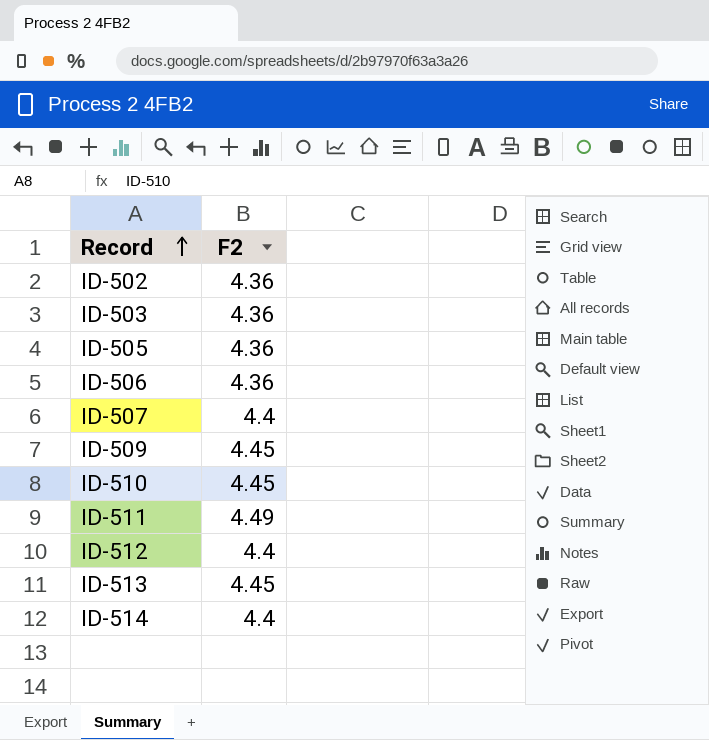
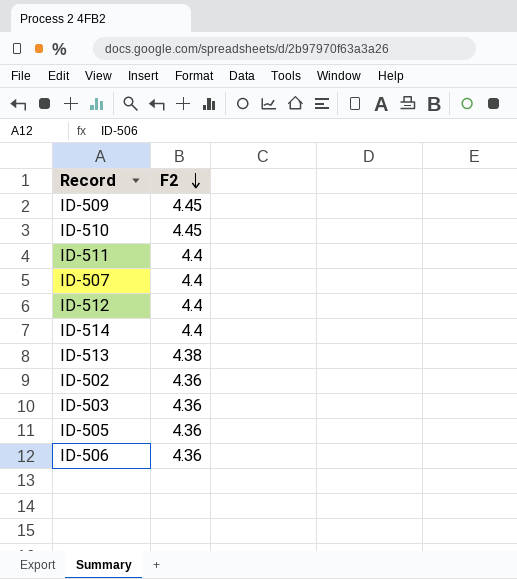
row order: Record ascending -> F2 descending
ID-511 | F2: 4.49 -> 4.4
ID-513 | F2: 4.45 -> 4.38

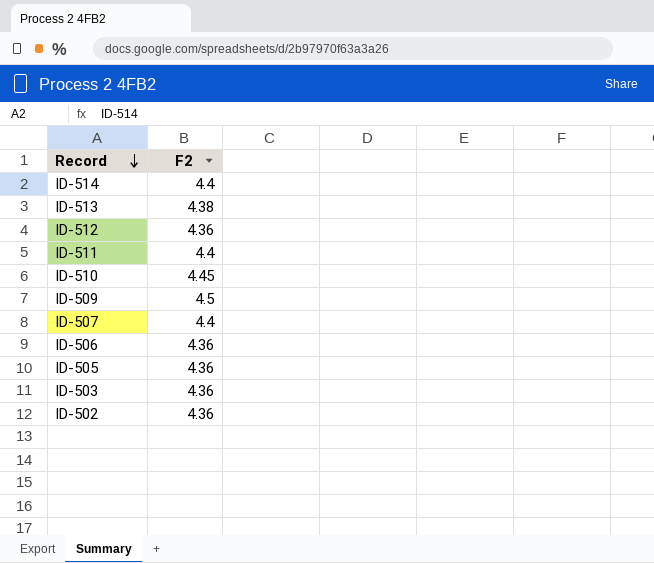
row order: F2 descending -> Record descending
ID-512 | F2: 4.4 -> 4.36
ID-509 | F2: 4.45 -> 4.5

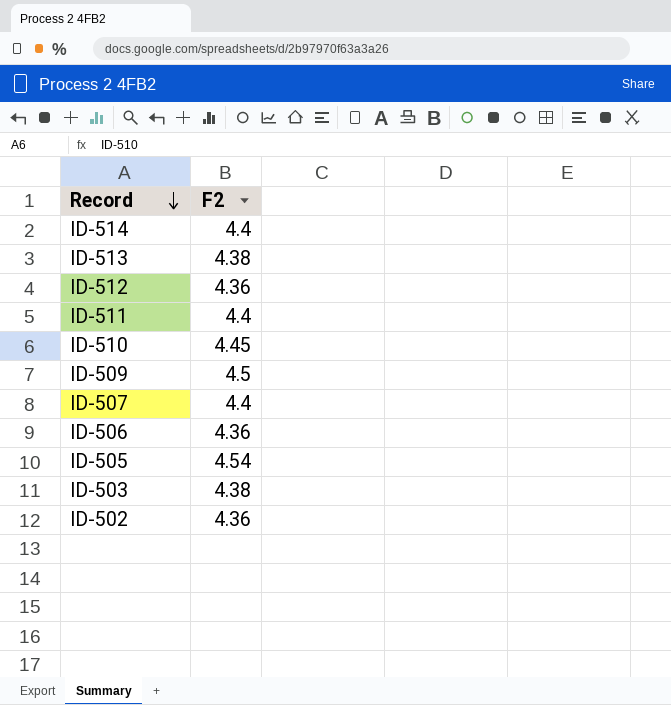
ID-505 | F2: 4.36 -> 4.54
ID-503 | F2: 4.36 -> 4.38

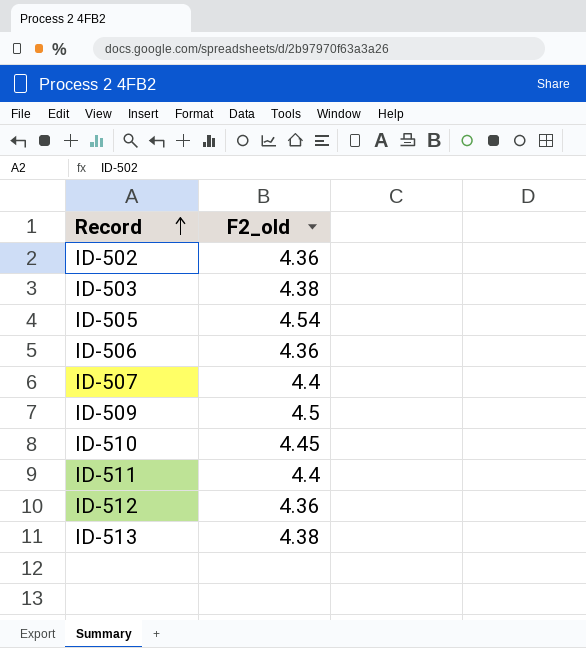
row order: Record descending -> Record ascending
column name: F2 -> F2_old
row ID-514: 4.4 -> none

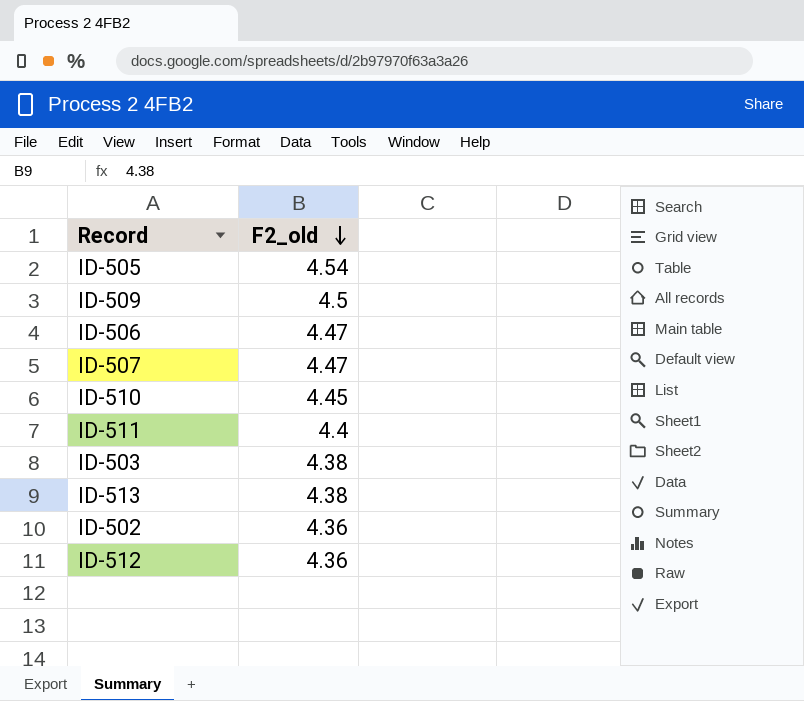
row order: Record ascending -> F2_old descending
ID-506 | F2_old: 4.36 -> 4.47
ID-507 | F2_old: 4.4 -> 4.47

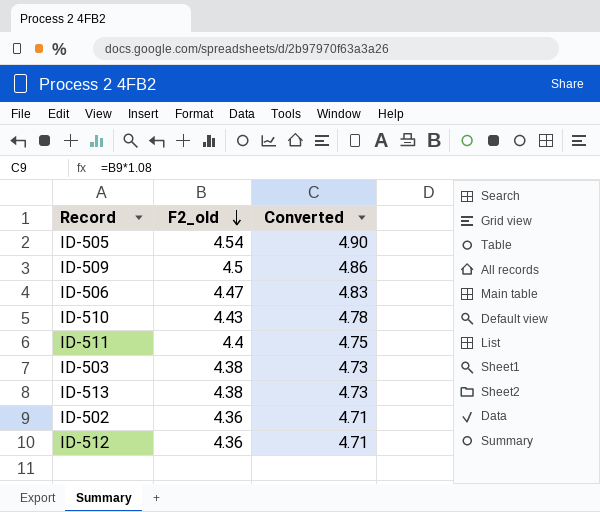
column Converted | formula: none -> [F2_old] * 1.08
row ID-507: 4.47 -> none
ID-510 | F2_old: 4.45 -> 4.43

